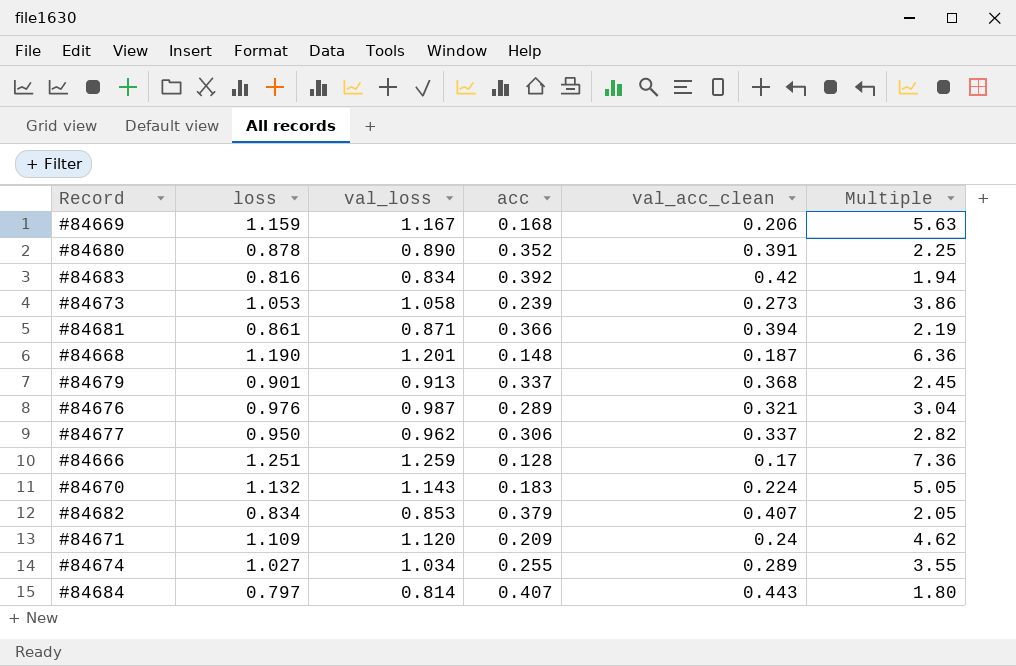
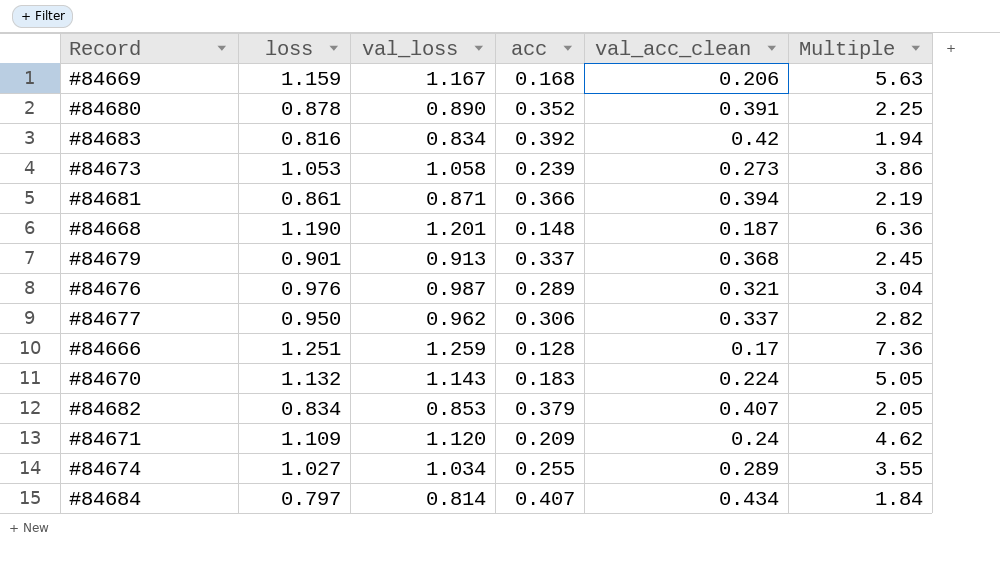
#84684 | val_acc_clean: 0.443 -> 0.434
#84684 | Multiple: 1.80 -> 1.84

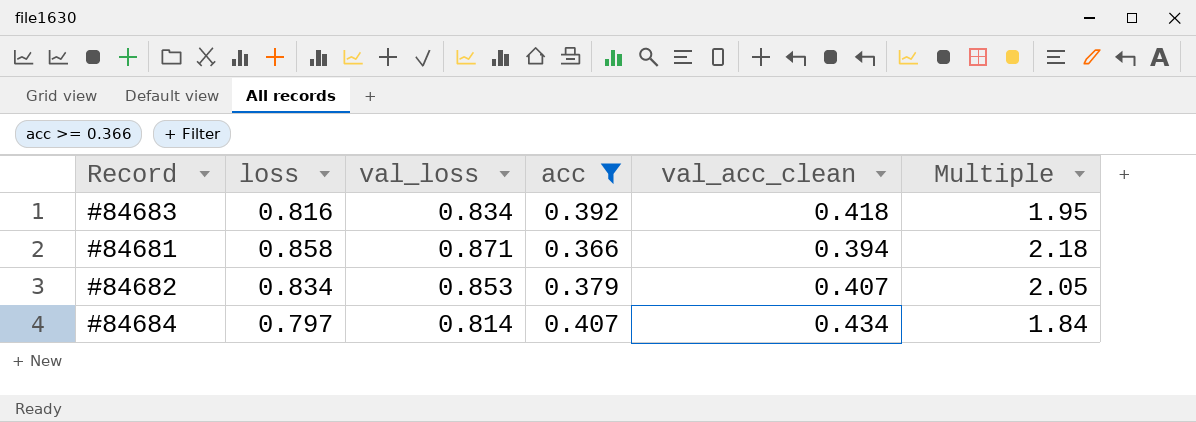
filter: none -> acc >= 0.366
#84683 | val_acc_clean: 0.42 -> 0.418
#84683 | Multiple: 1.94 -> 1.95
#84681 | loss: 0.861 -> 0.858
#84681 | Multiple: 2.19 -> 2.18

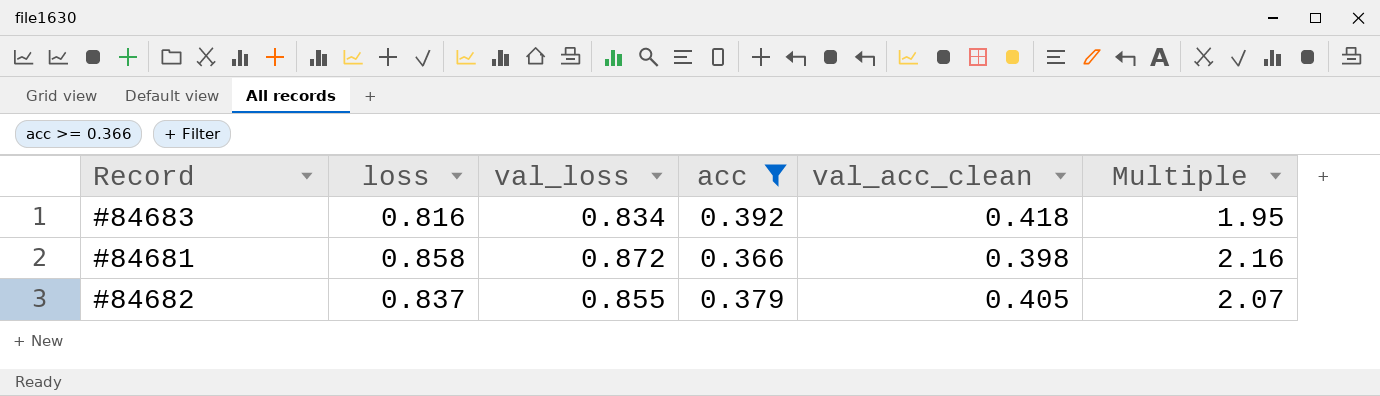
row #84684: 0.797 | 0.814 | 0.407 | 0.434 | 1.84 -> none
#84681 | val_loss: 0.871 -> 0.872
#84681 | val_acc_clean: 0.394 -> 0.398
#84681 | Multiple: 2.18 -> 2.16
#84682 | loss: 0.834 -> 0.837
#84682 | val_loss: 0.853 -> 0.855
#84682 | val_acc_clean: 0.407 -> 0.405
#84682 | Multiple: 2.05 -> 2.07

